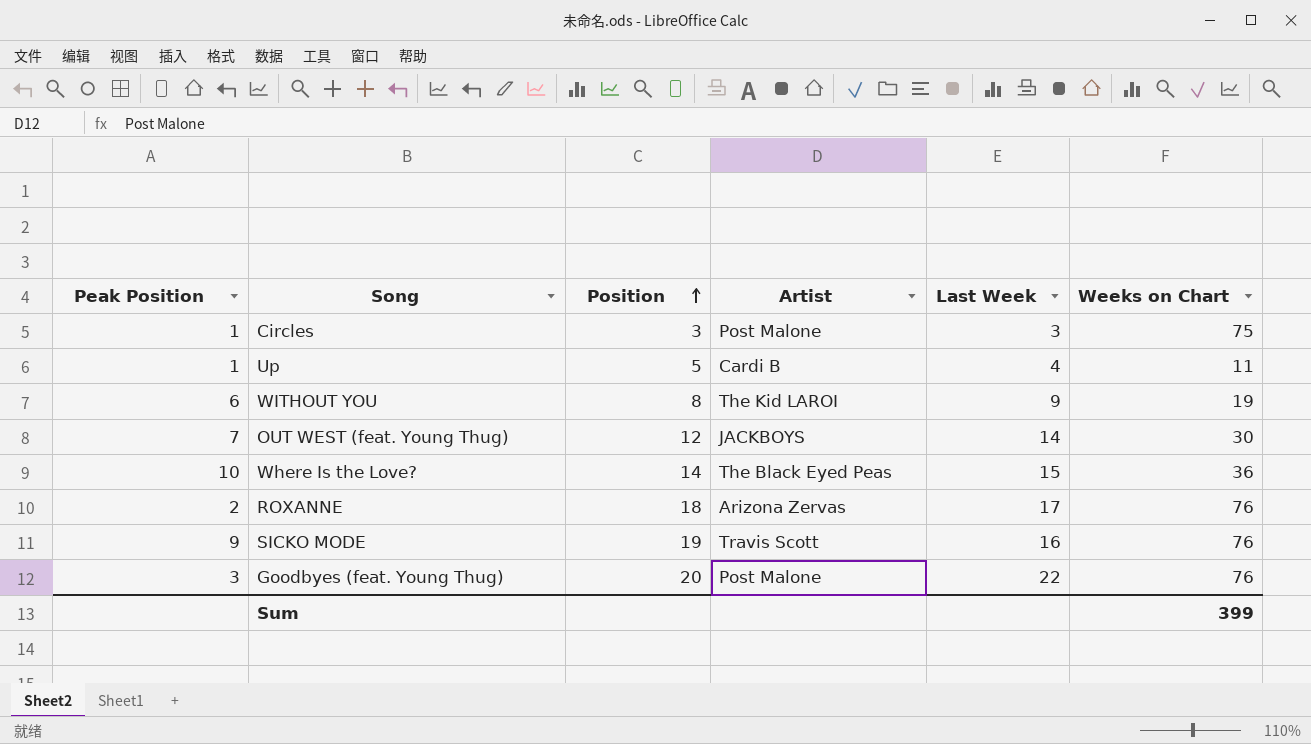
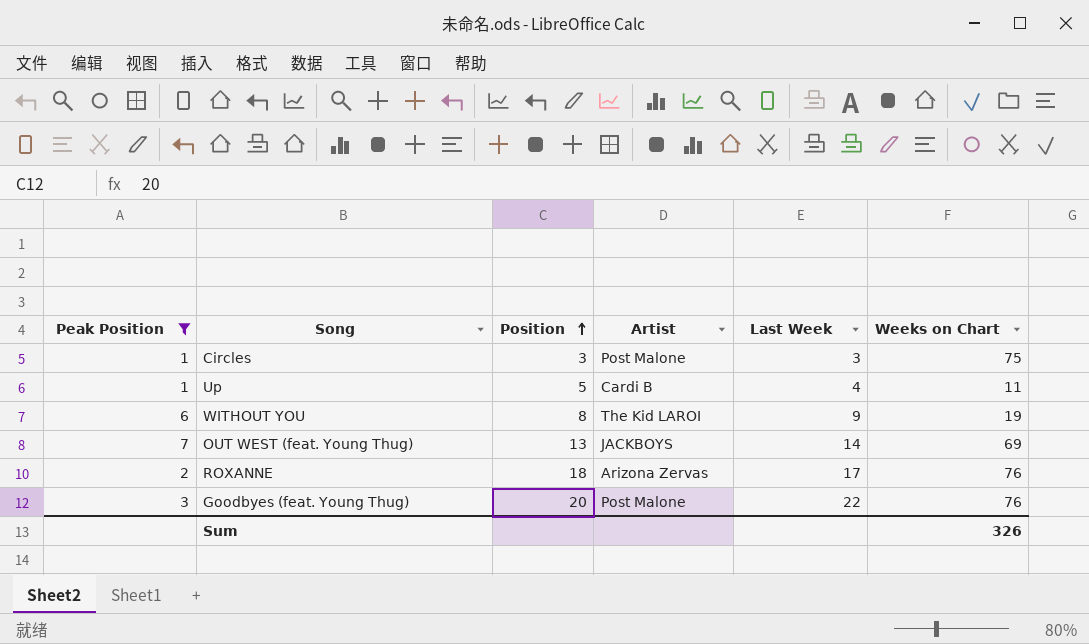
filter: none -> Peak Position <= 7
OUT WEST (feat. Young Thug) | Position: 12 -> 13
OUT WEST (feat. Young Thug) | Weeks on Chart: 30 -> 69
Sum | Weeks on Chart: 399 -> 326

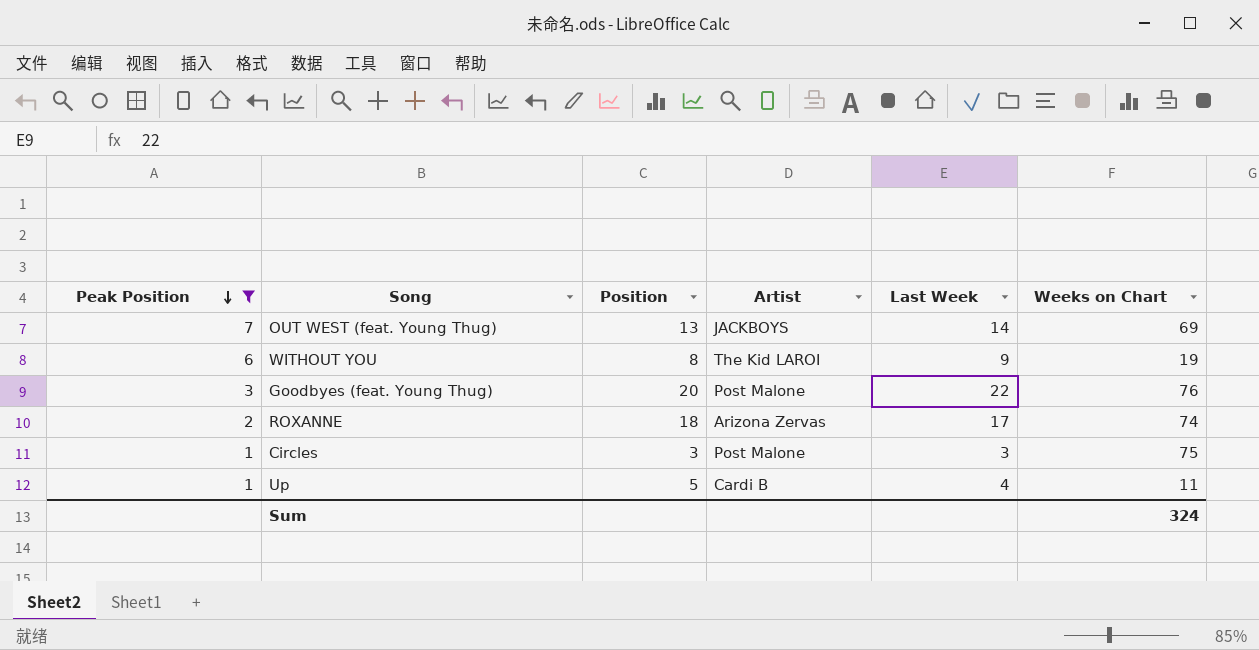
row order: Position ascending -> Peak Position descending
ROXANNE | Weeks on Chart: 76 -> 74
Sum | Weeks on Chart: 326 -> 324

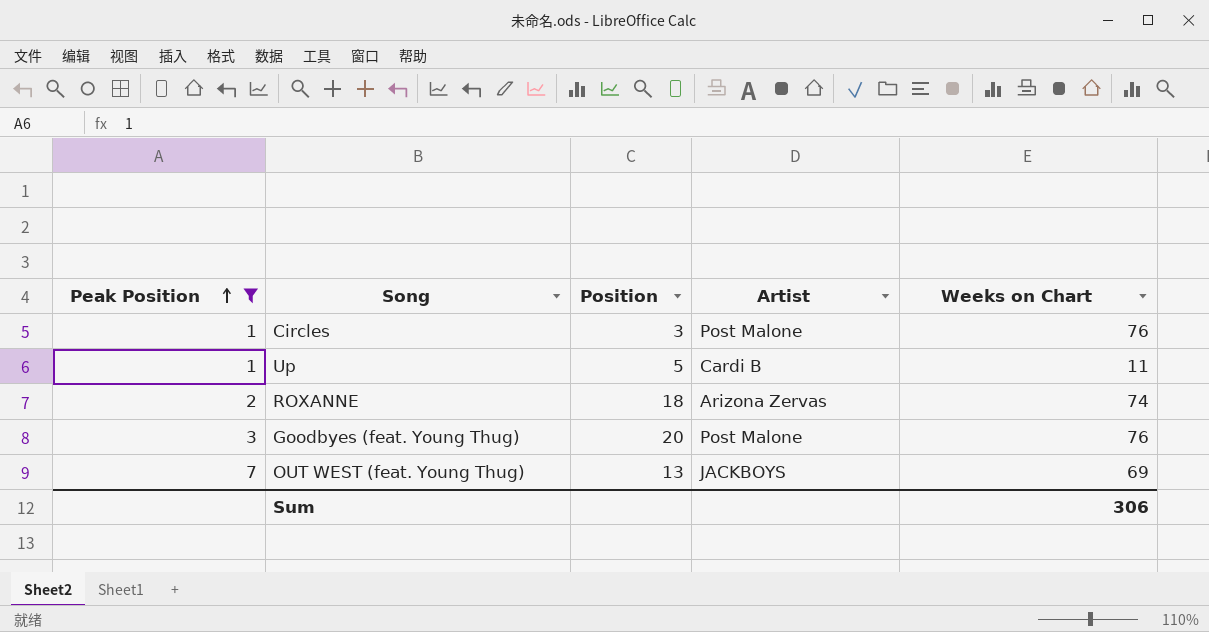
row order: Peak Position descending -> Peak Position ascending
column Last Week | position: 5 -> none
row WITHOUT YOU: 6 | 8 | The Kid LAROI | 9 | 19 -> none
Circles | Weeks on Chart: 75 -> 76
Sum | Weeks on Chart: 324 -> 306

